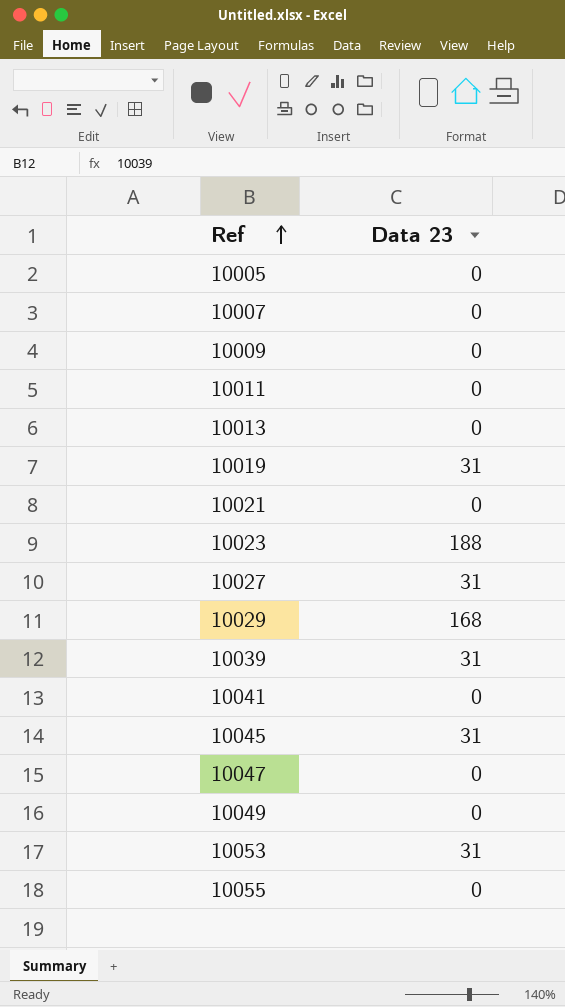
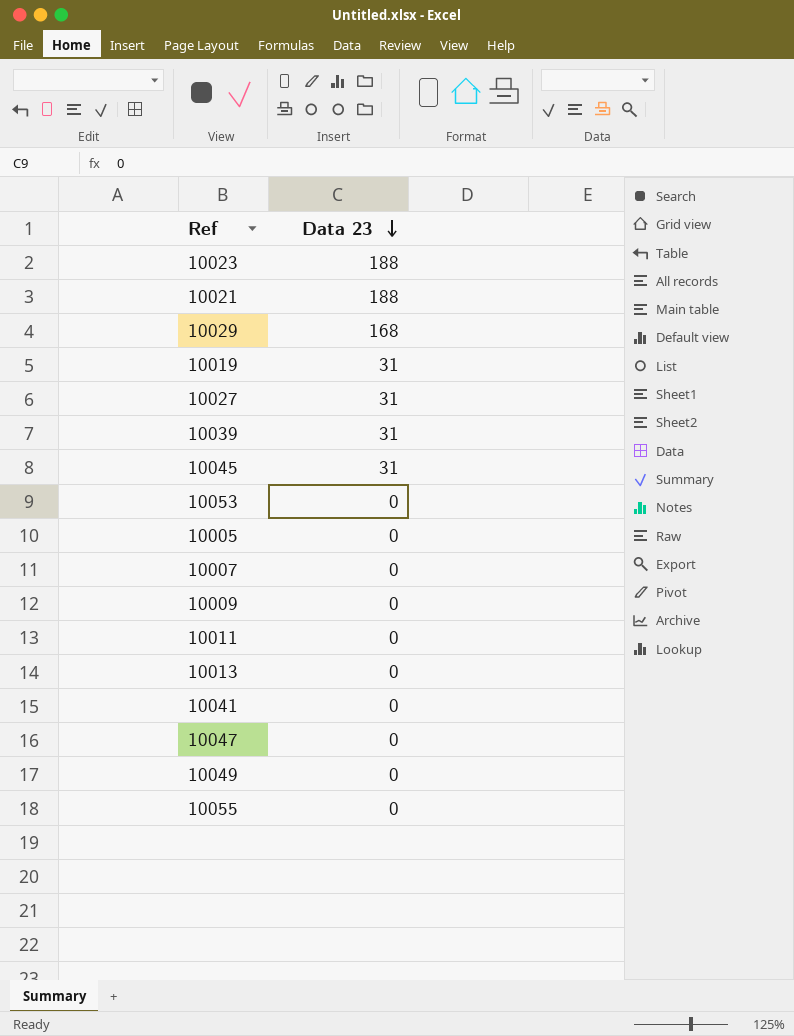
row order: Ref ascending -> Data 23 descending
10021 | Data 23: 0 -> 188
10053 | Data 23: 31 -> 0

